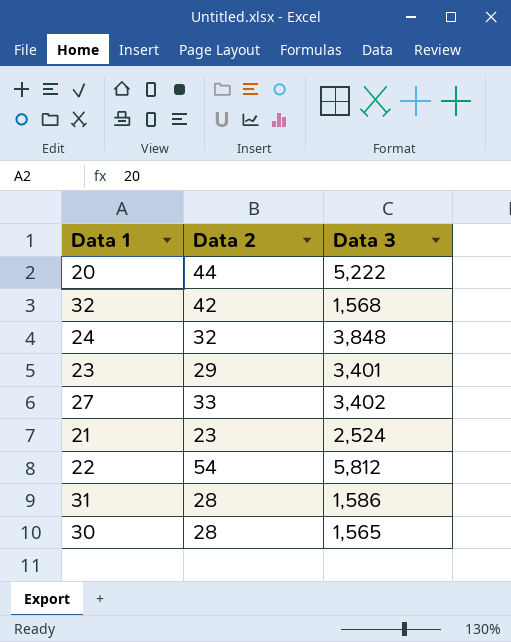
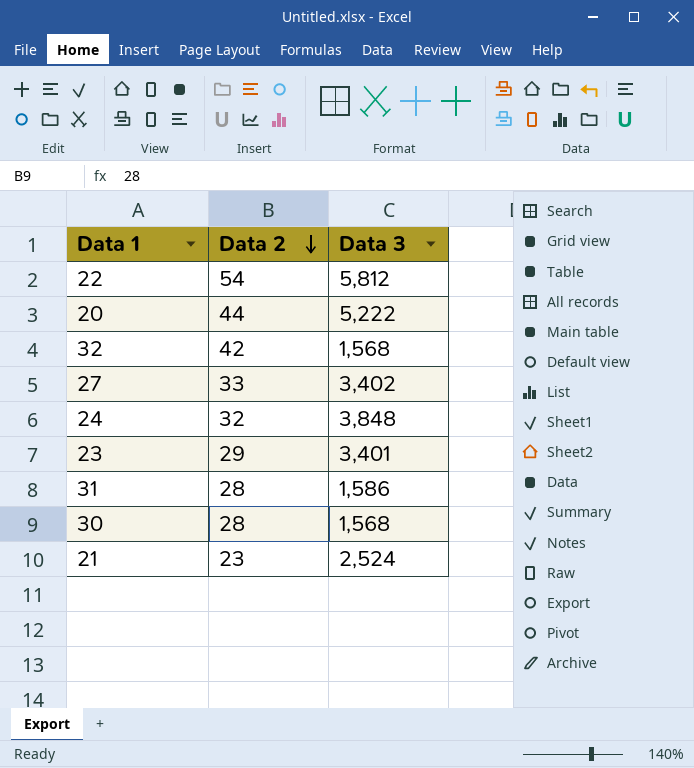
row order: none -> Data 2 descending
30 | Data 3: 1,565 -> 1,568

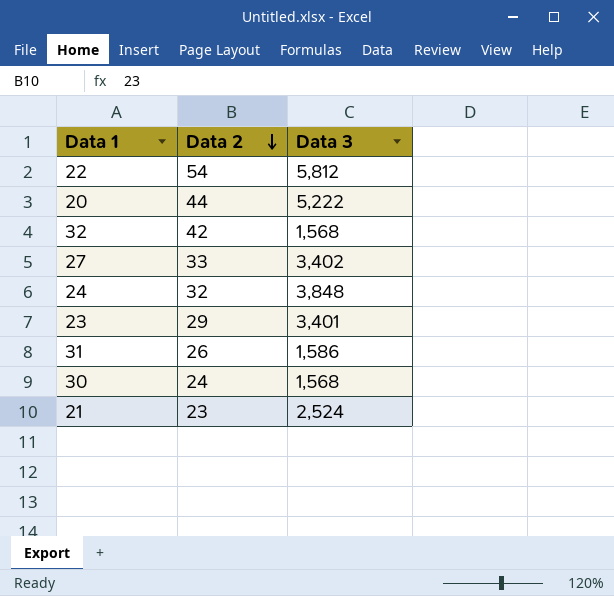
31 | Data 2: 28 -> 26
30 | Data 2: 28 -> 24

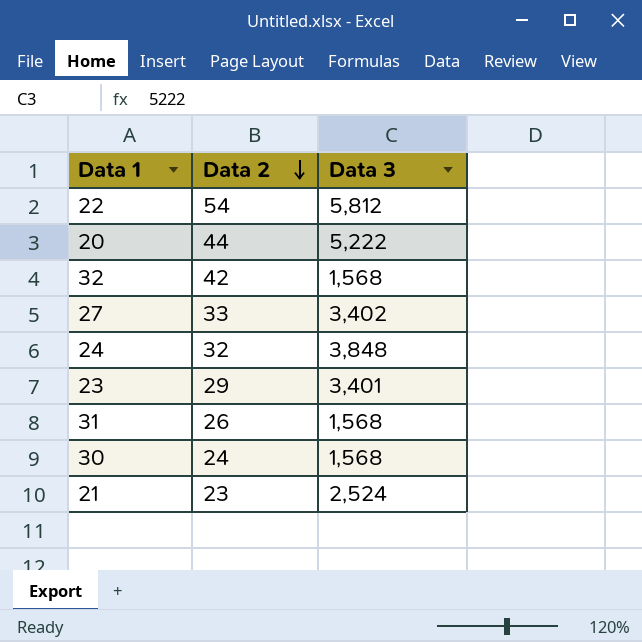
31 | Data 3: 1,586 -> 1,568

